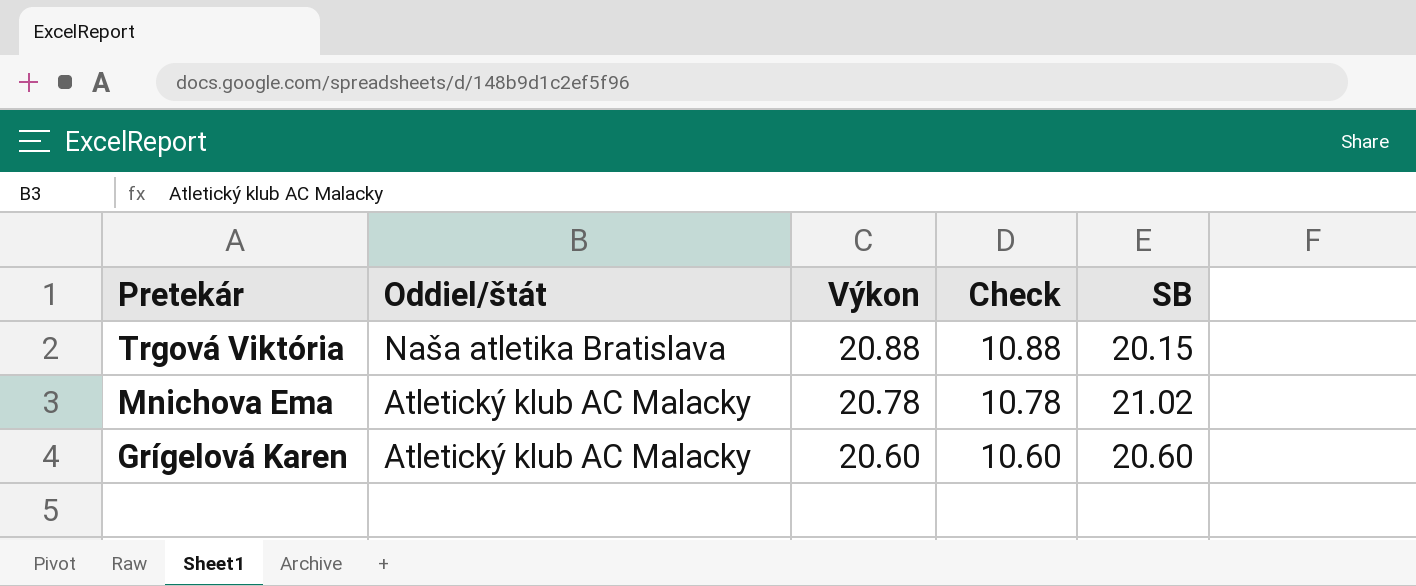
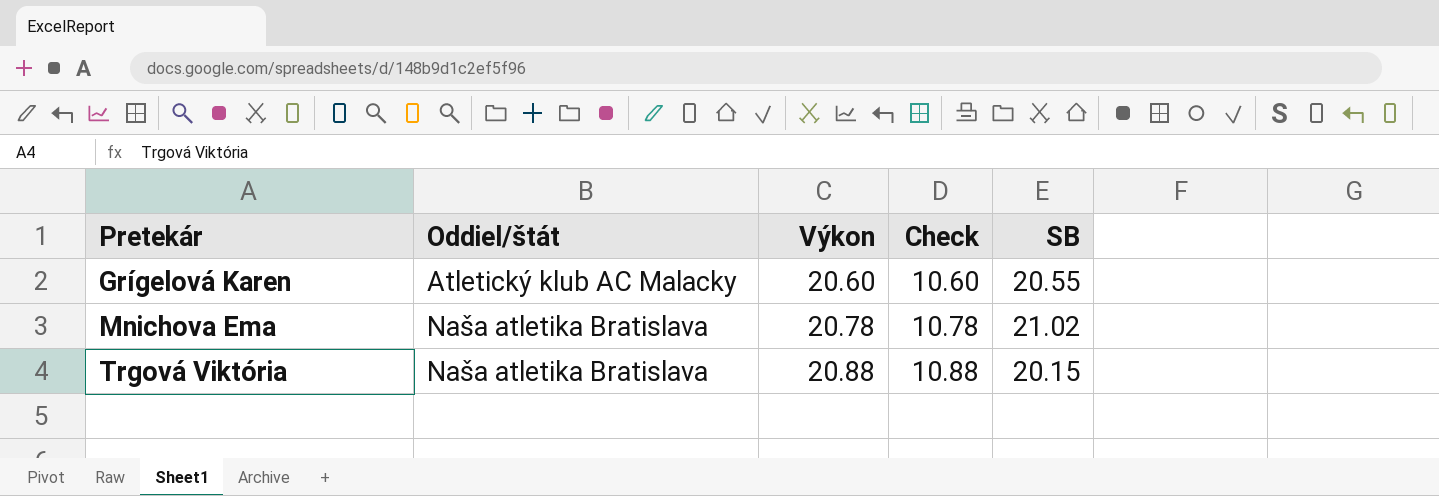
row order: Pretekár descending -> Pretekár ascending
Grígelová Karen | SB: 20.60 -> 20.55
Mnichova Ema | Oddiel/štát: Atletický klub AC Malacky -> Naša atletika Bratislava

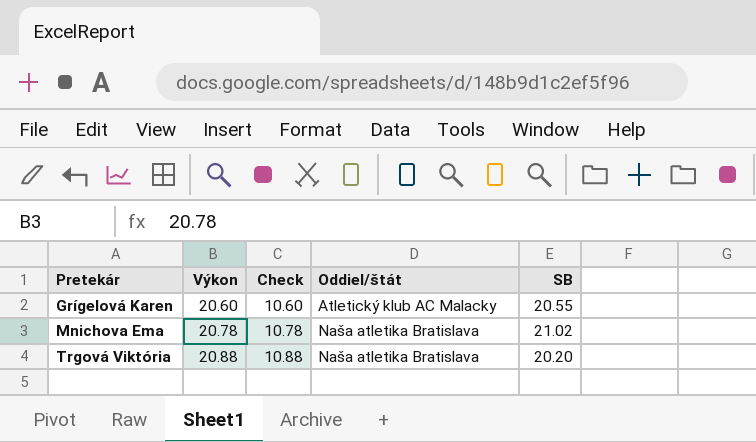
column Oddiel/štát | position: 2 -> 4
Trgová Viktória | SB: 20.15 -> 20.20

